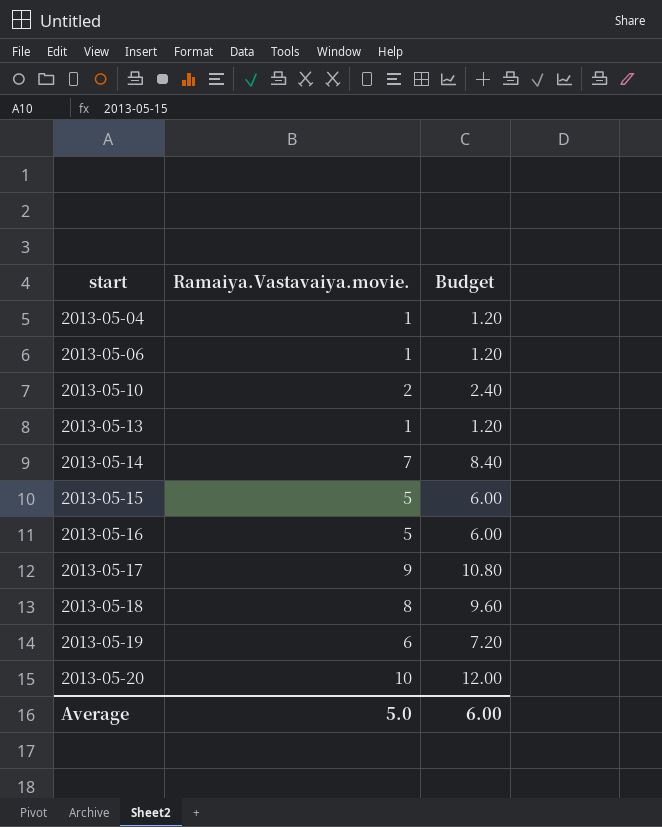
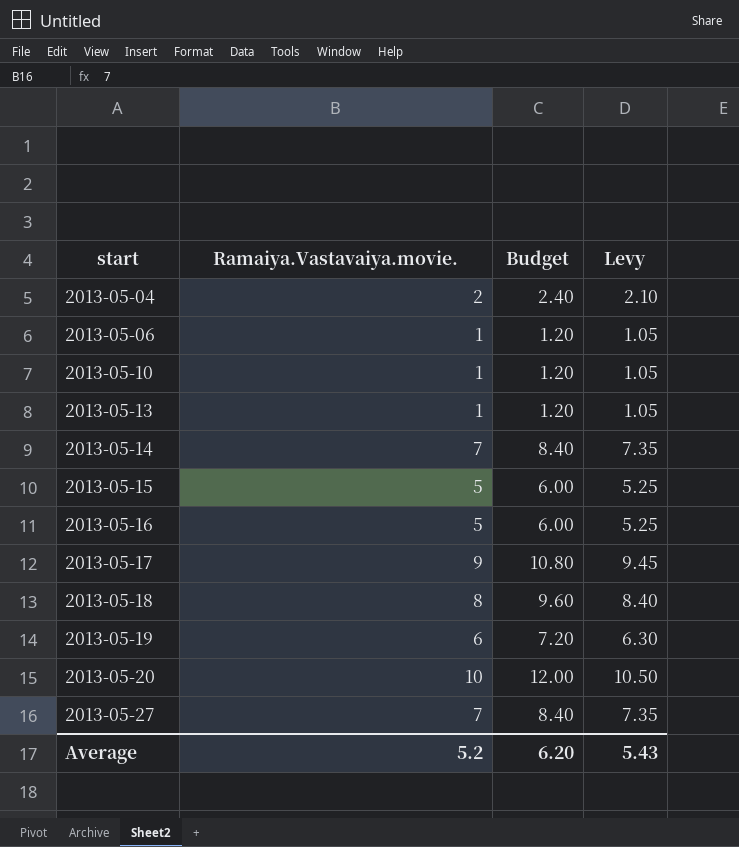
column Levy | formula: none -> [Ramaiya.Vastavaiya.movie.] * 1.05
2013-05-04 | Ramaiya.Vastavaiya.movie.: 1 -> 2
2013-05-04 | Budget: 1.20 -> 2.40
2013-05-10 | Ramaiya.Vastavaiya.movie.: 2 -> 1
2013-05-10 | Budget: 2.40 -> 1.20
row 2013-05-27: none -> 7 | 8.40 | 7.35
Average | Ramaiya.Vastavaiya.movie.: 5.0 -> 5.2
Average | Budget: 6.00 -> 6.20

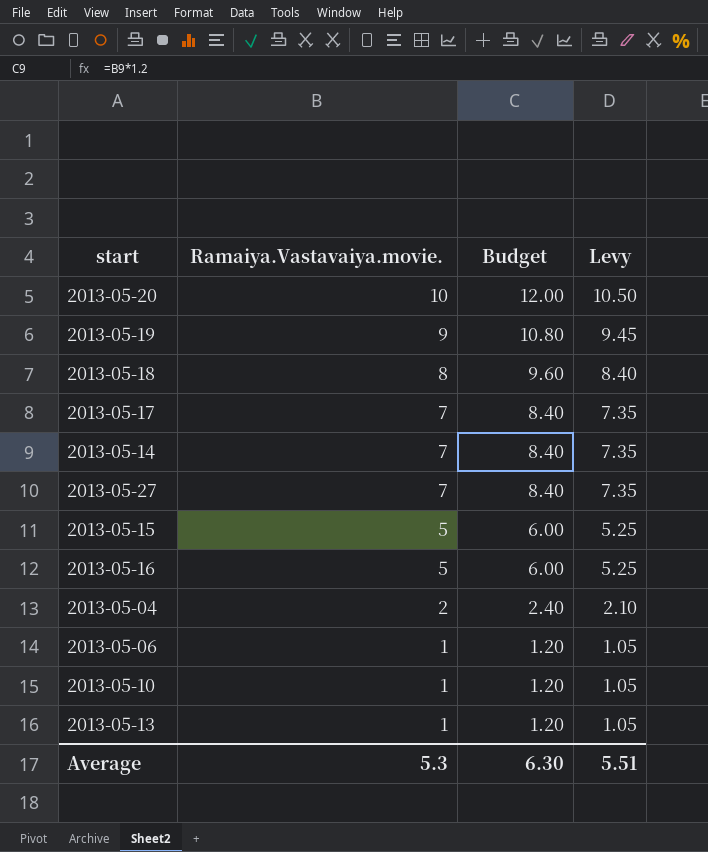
row order: start ascending -> Ramaiya.Vastavaiya.movie. descending
2013-05-19 | Ramaiya.Vastavaiya.movie.: 6 -> 9
2013-05-19 | Budget: 7.20 -> 10.80
2013-05-19 | Levy: 6.30 -> 9.45
2013-05-17 | Ramaiya.Vastavaiya.movie.: 9 -> 7
2013-05-17 | Budget: 10.80 -> 8.40
2013-05-17 | Levy: 9.45 -> 7.35
Average | Ramaiya.Vastavaiya.movie.: 5.2 -> 5.3
Average | Budget: 6.20 -> 6.30
Average | Levy: 5.43 -> 5.51

